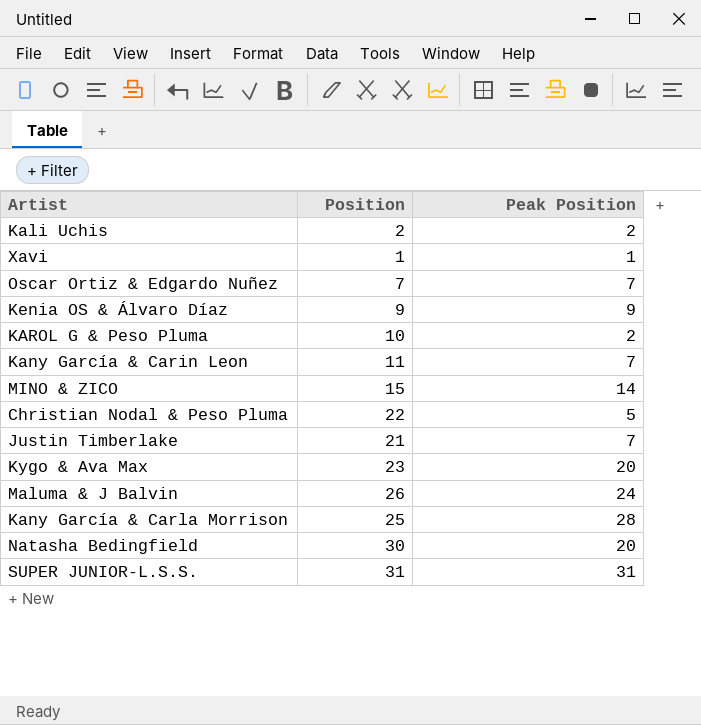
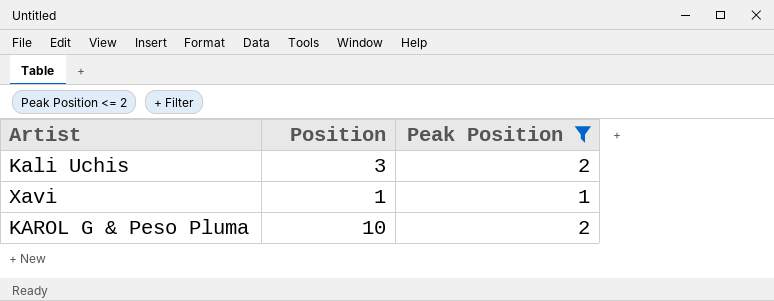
filter: none -> Peak Position <= 2
Kali Uchis | Position: 2 -> 3

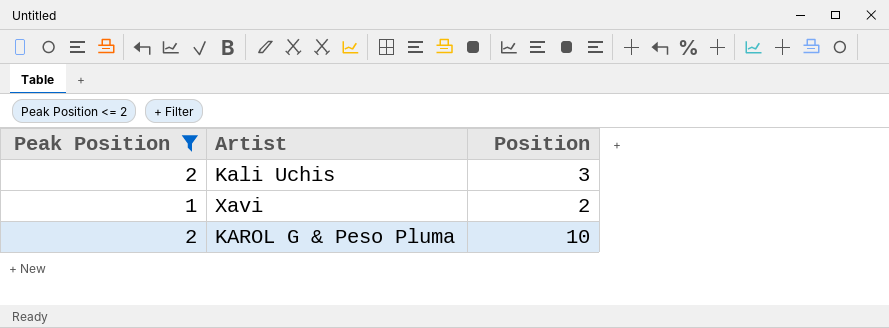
column Peak Position | position: 3 -> 1
Xavi | Position: 1 -> 2

